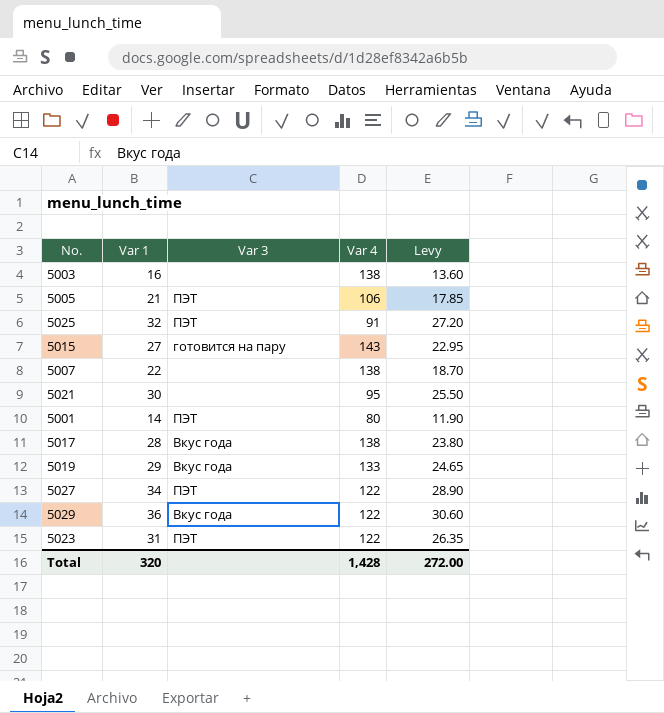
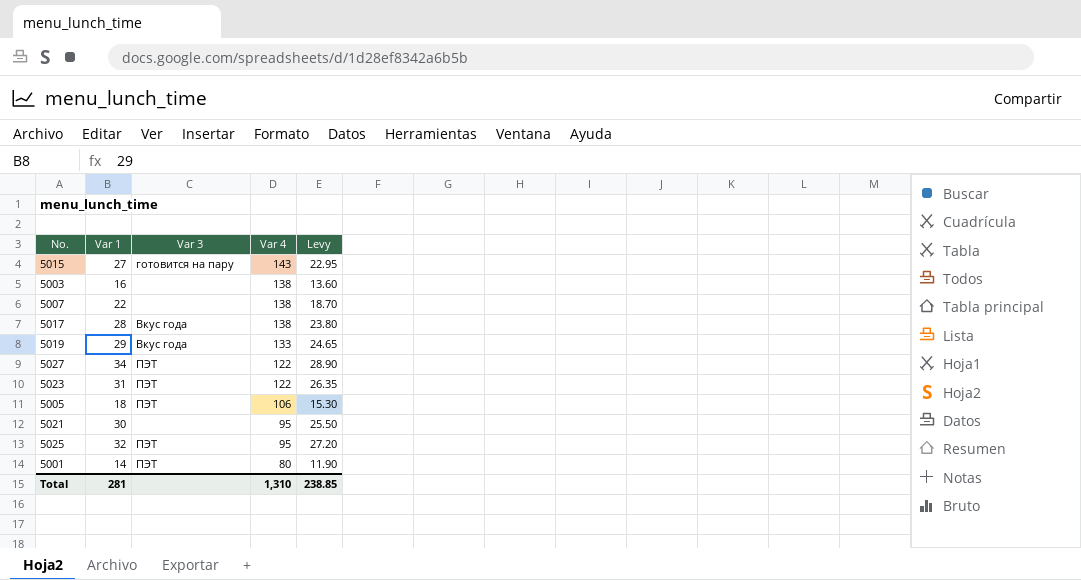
row order: none -> Var 4 descending
row 5029: 36 | Вкус года | 122 | 30.60 -> none
5005 | Var 1: 21 -> 18
5005 | Levy: 17.85 -> 15.30
5025 | Var 4: 91 -> 95
Total | Var 1: 320 -> 281
Total | Var 4: 1,428 -> 1,310
Total | Levy: 272.00 -> 238.85

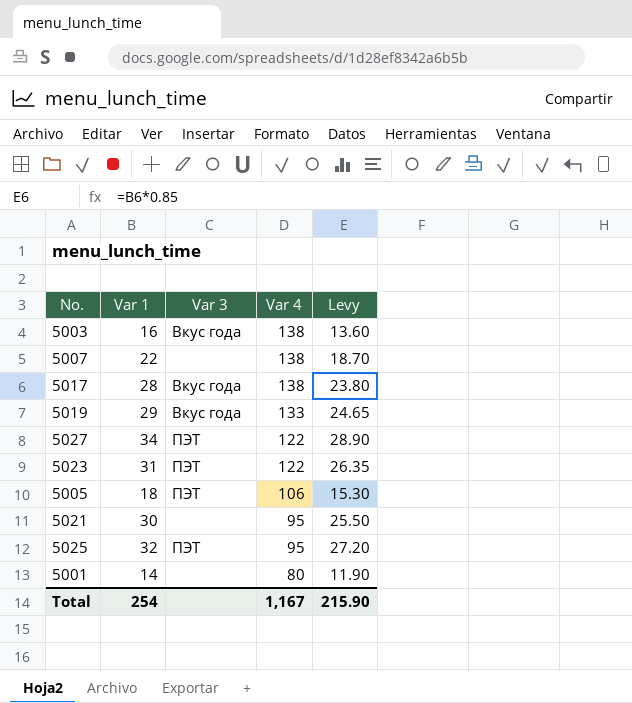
row 5015: 27 | готовится на пару | 143 | 22.95 -> none
5003 | Var 3: none -> Вкус года
5001 | Var 3: ПЭТ -> none
Total | Var 1: 281 -> 254
Total | Var 4: 1,310 -> 1,167
Total | Levy: 238.85 -> 215.90

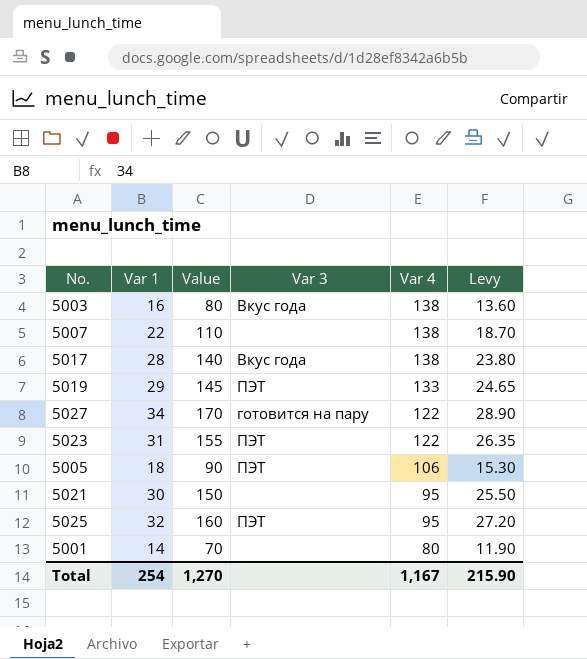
column Value | formula: none -> [Var 1] * 5
5019 | Var 3: Вкус года -> ПЭТ
5027 | Var 3: ПЭТ -> готовится на пару

